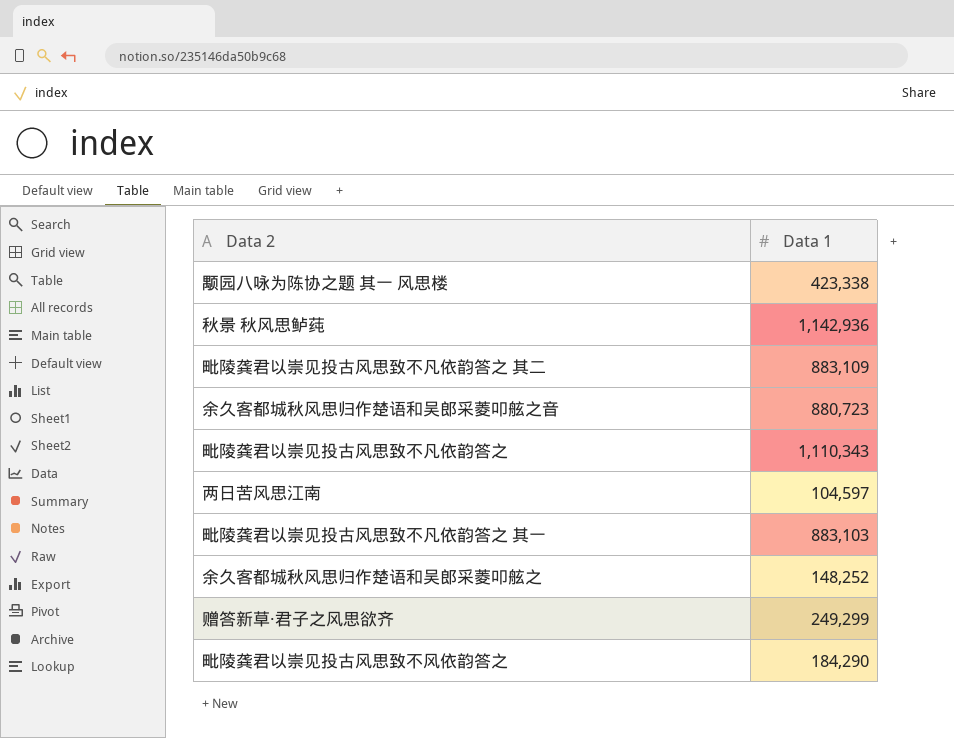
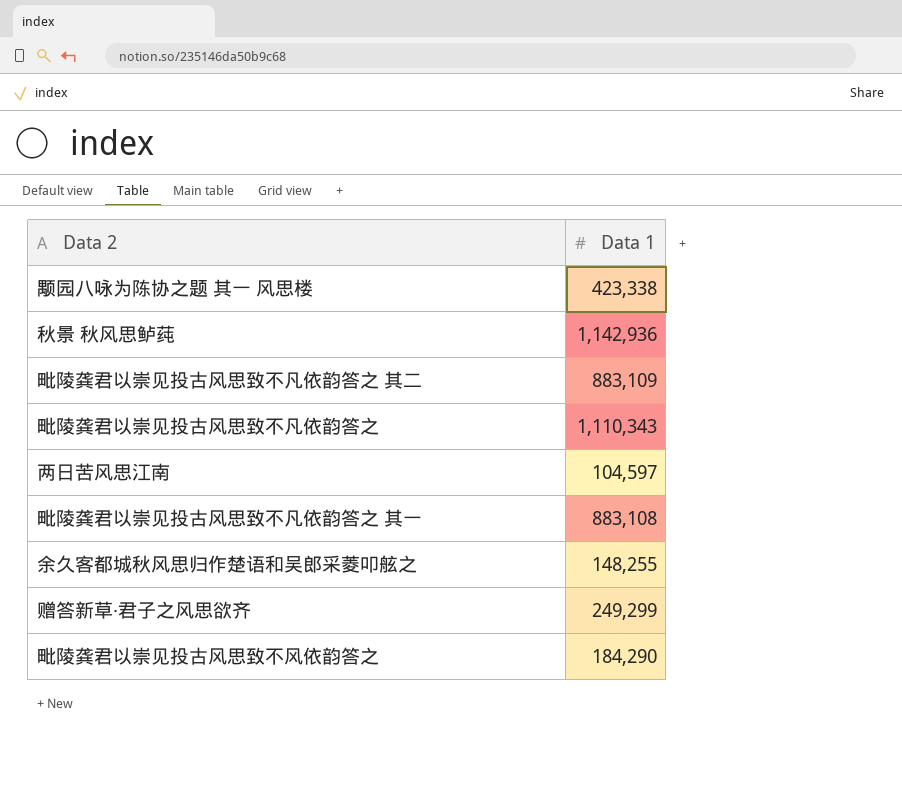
row 余久客都城秋风思归作楚语和吴郎采菱叩舷之音: 880,723 -> none
毗陵龚君以崇见投古风思致不凡依韵答之 其一 | Data 1: 883,103 -> 883,108
余久客都城秋风思归作楚语和吴郎采菱叩舷之 | Data 1: 148,252 -> 148,255

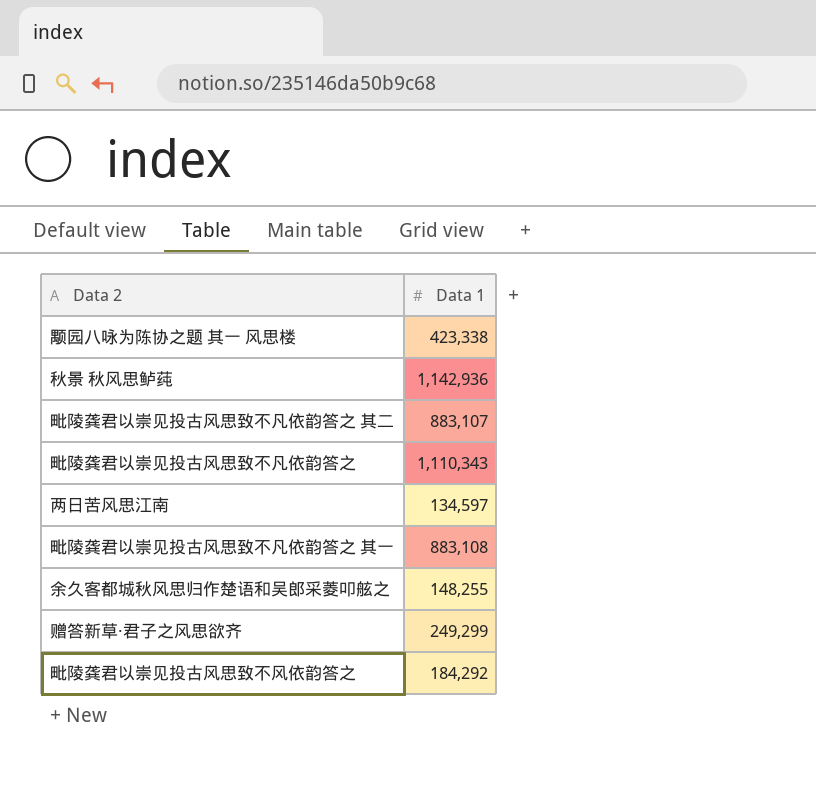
毗陵龚君以崇见投古风思致不凡依韵答之 其二 | Data 1: 883,109 -> 883,107
两日苦风思江南 | Data 1: 104,597 -> 134,597
毗陵龚君以崇见投古风思致不风依韵答之 | Data 1: 184,290 -> 184,292

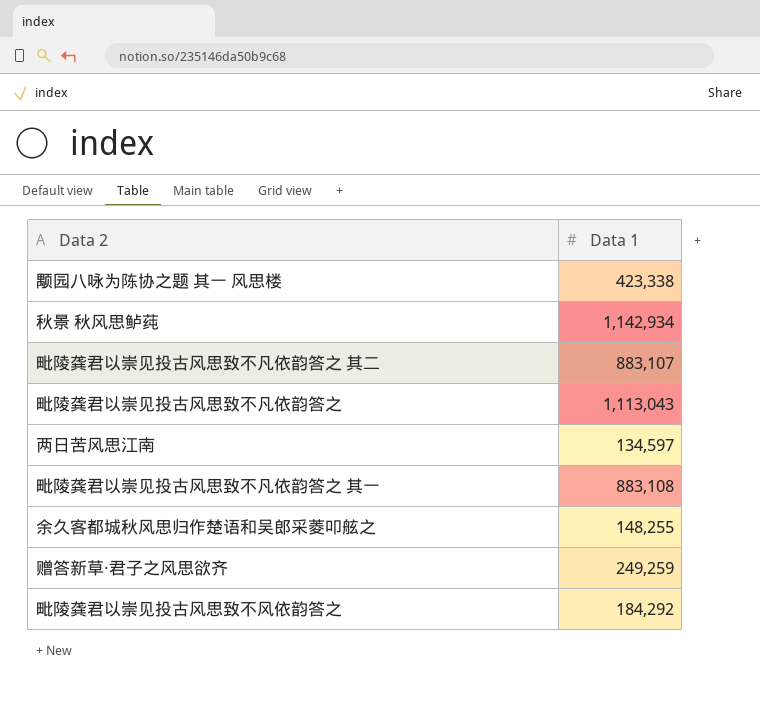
秋景 秋风思鲈莼 | Data 1: 1,142,936 -> 1,142,934
毗陵龚君以崇见投古风思致不凡依韵答之 | Data 1: 1,110,343 -> 1,113,043
赠答新草·君子之风思欲齐 | Data 1: 249,299 -> 249,259

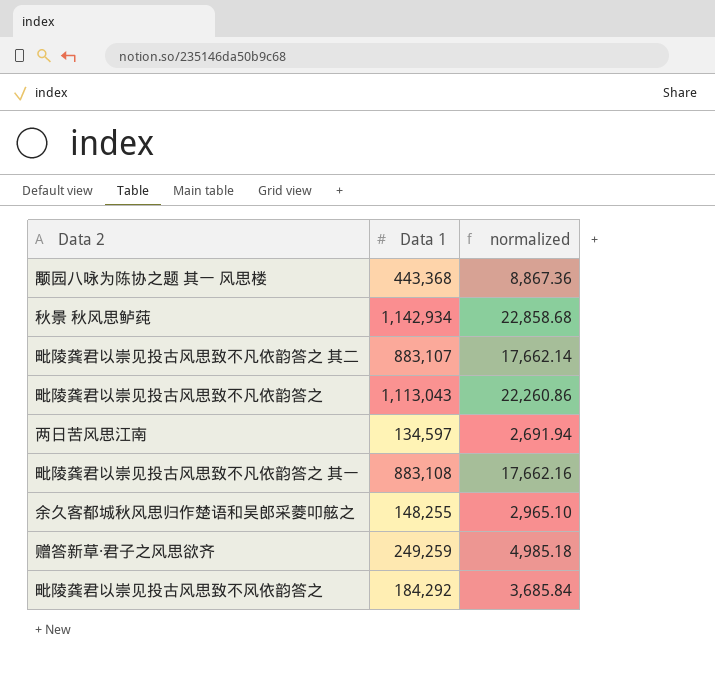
column normalized | formula: none -> [Data 1] * 0.02
颙园八咏为陈协之题 其一 风思楼 | Data 1: 423,338 -> 443,368

